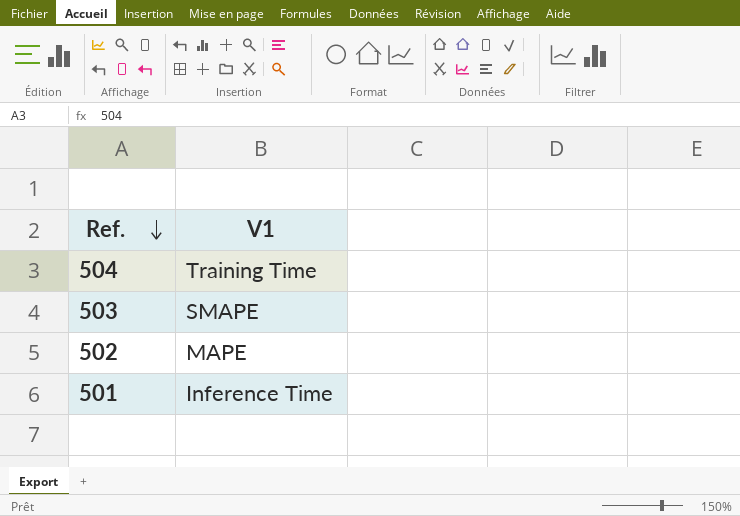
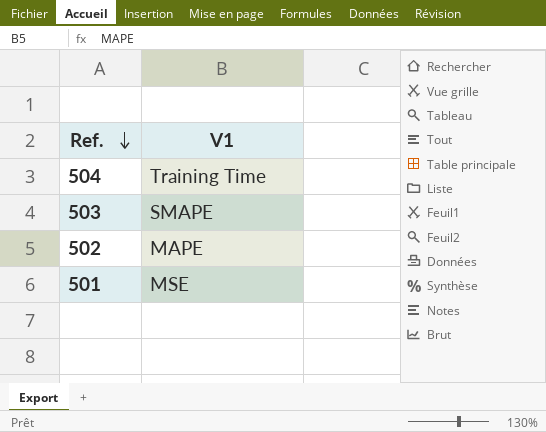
501 | V1: Inference Time -> MSE

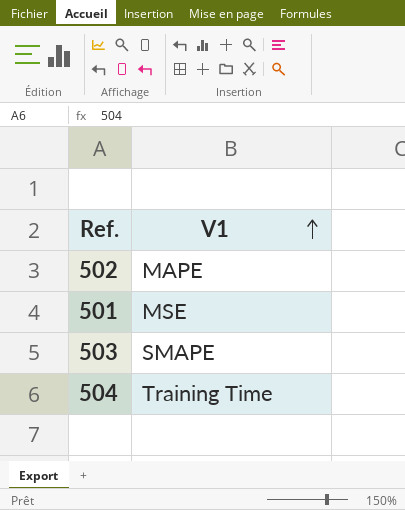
row order: Ref. descending -> V1 ascending

